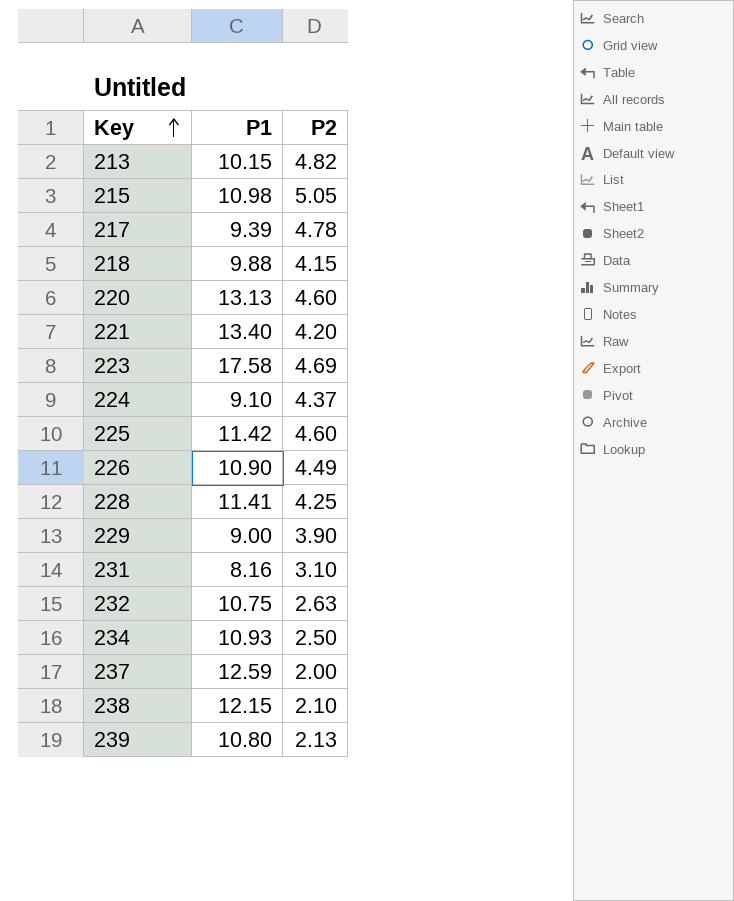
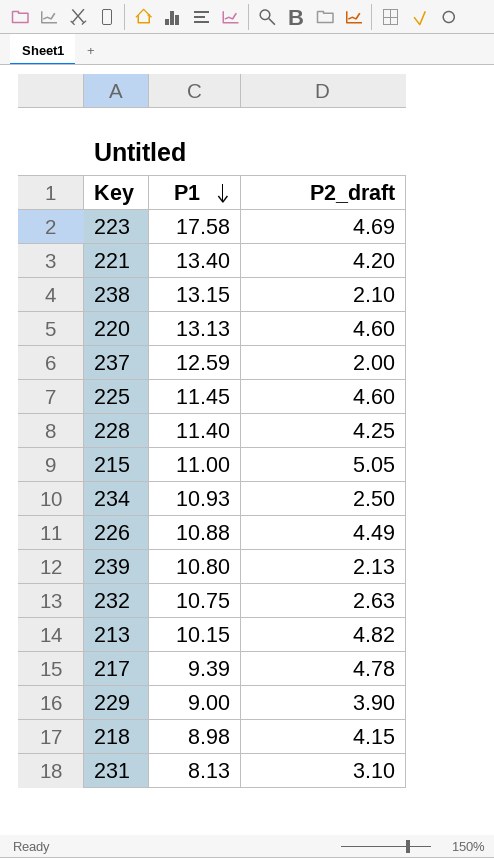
row order: Key ascending -> P1 descending
column name: P2 -> P2_draft
row 224: 9.10 | 4.37 -> none
238 | P1: 12.15 -> 13.15
225 | P1: 11.42 -> 11.45
228 | P1: 11.41 -> 11.40
215 | P1: 10.98 -> 11.00
226 | P1: 10.90 -> 10.88
218 | P1: 9.88 -> 8.98
231 | P1: 8.16 -> 8.13

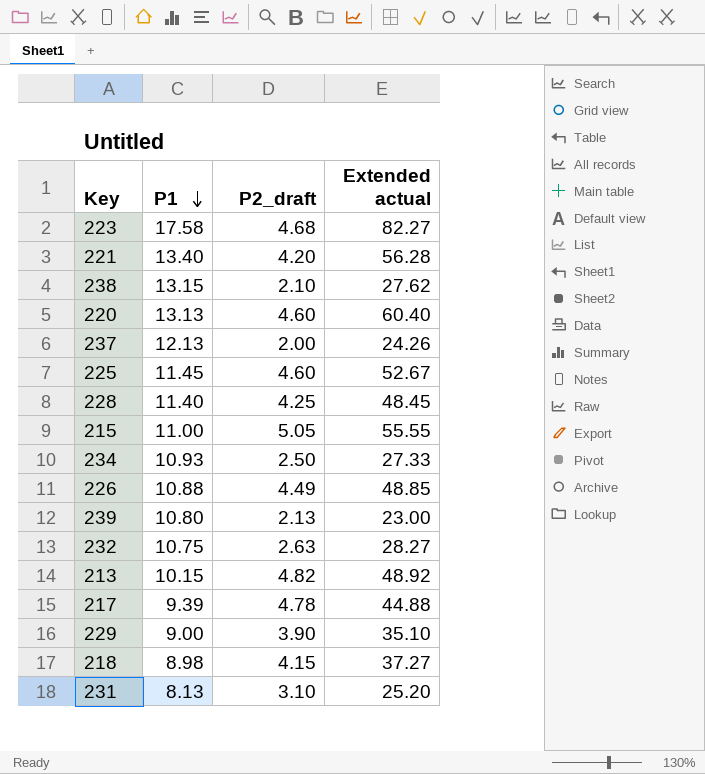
column Extended actual | formula: none -> [P1] * [P2_draft]
223 | P2_draft: 4.69 -> 4.68
237 | P1: 12.59 -> 12.13

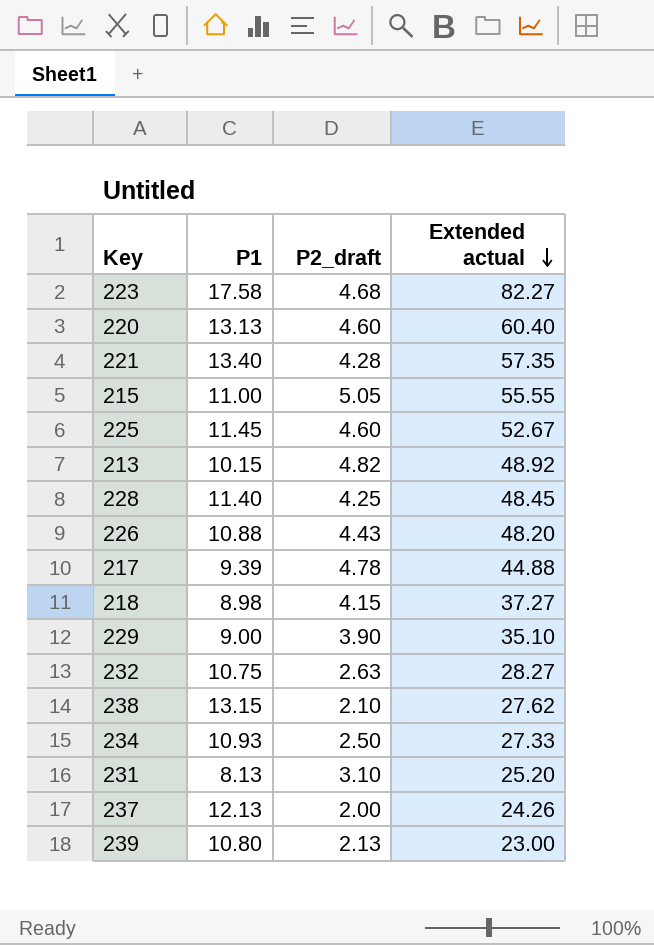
row order: P1 descending -> Extended actual descending
221 | P2_draft: 4.20 -> 4.28
221 | Extended actual: 56.28 -> 57.35
226 | P2_draft: 4.49 -> 4.43
226 | Extended actual: 48.85 -> 48.20

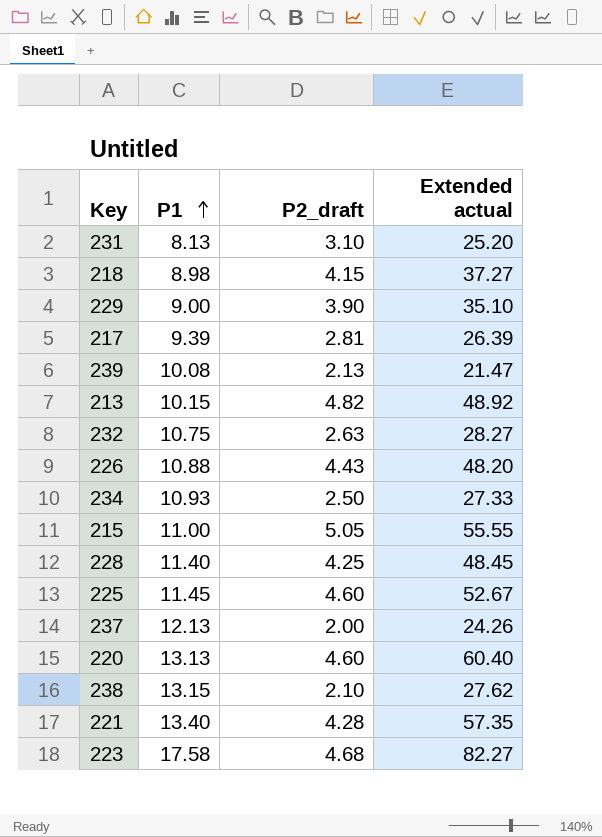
row order: Extended actual descending -> P1 ascending
217 | P2_draft: 4.78 -> 2.81
217 | Extended actual: 44.88 -> 26.39
239 | P1: 10.80 -> 10.08
239 | Extended actual: 23.00 -> 21.47

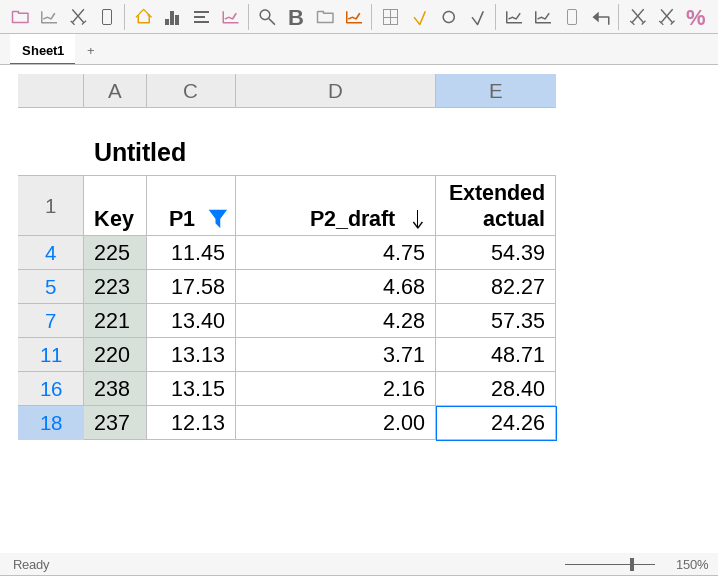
filter: none -> P1 >= 11.45
row order: P1 ascending -> P2_draft descending
225 | P2_draft: 4.60 -> 4.75
225 | Extended actual: 52.67 -> 54.39
220 | P2_draft: 4.60 -> 3.71
220 | Extended actual: 60.40 -> 48.71
238 | P2_draft: 2.10 -> 2.16
238 | Extended actual: 27.62 -> 28.40

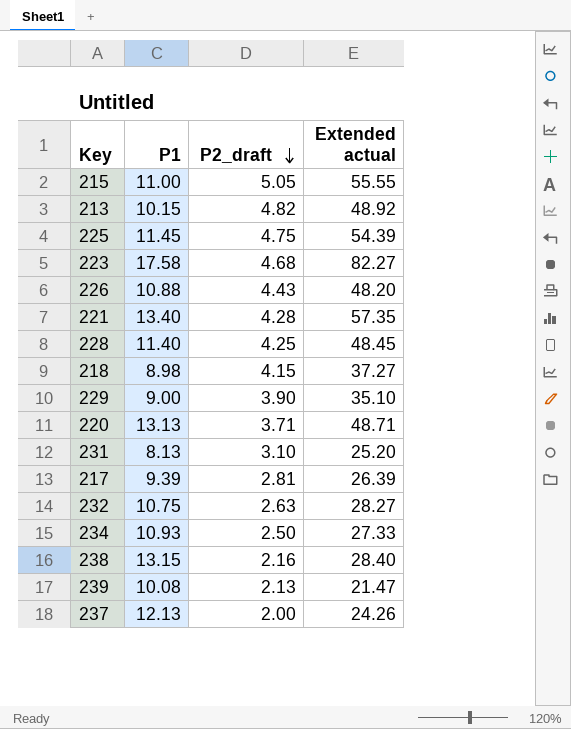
filter: P1 >= 11.45 -> none

